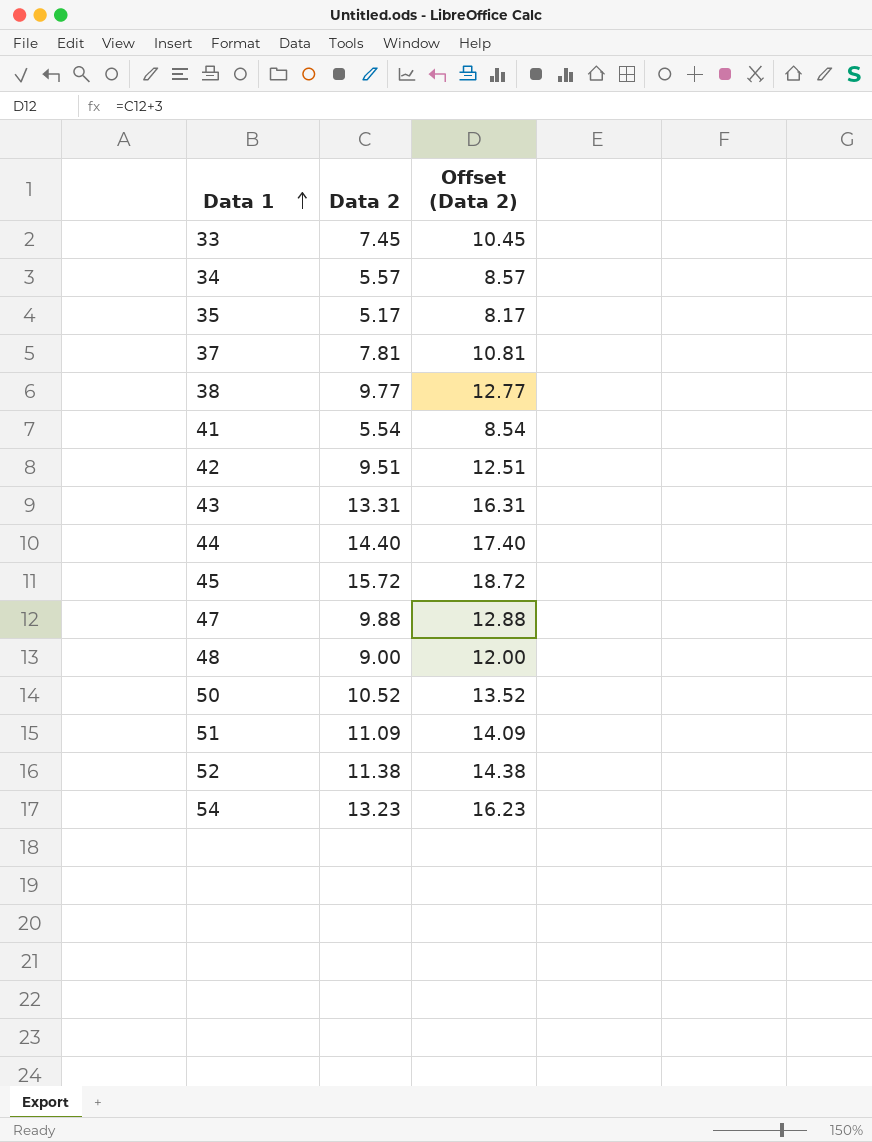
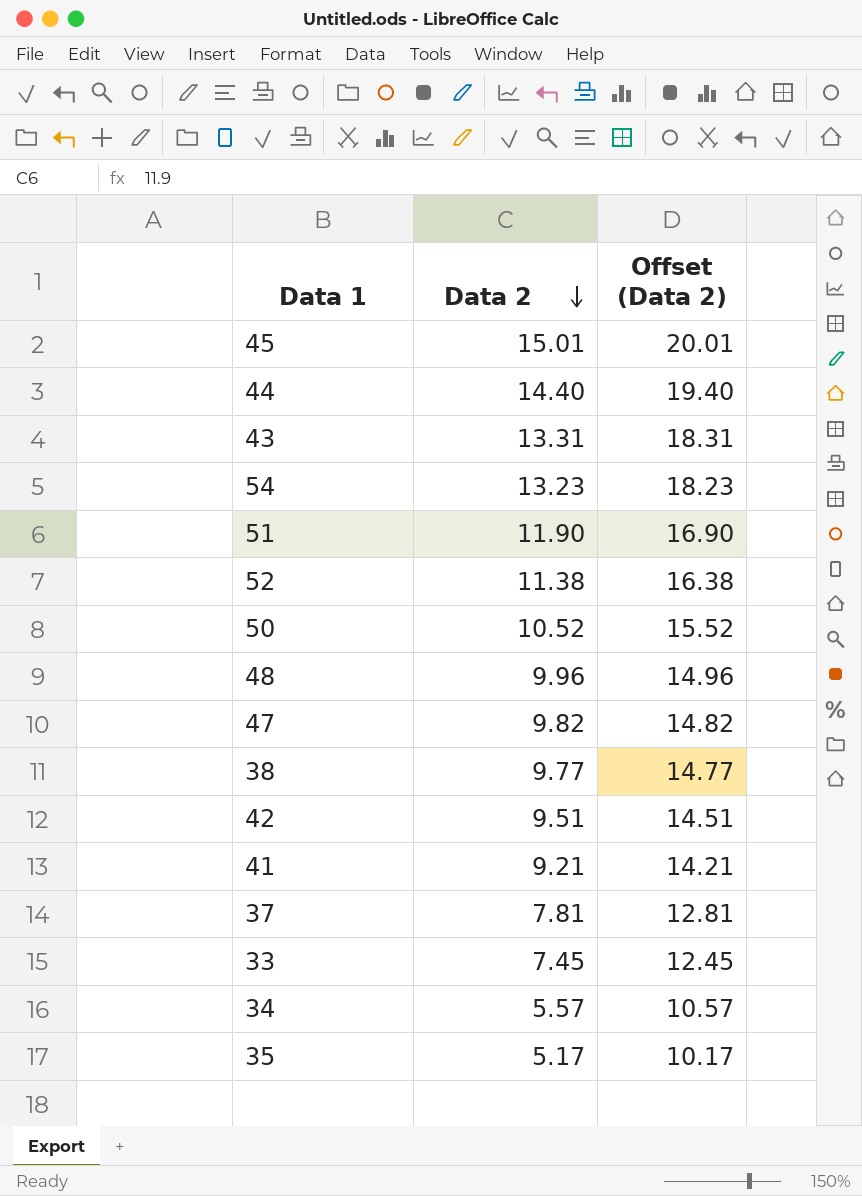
row order: Data 1 ascending -> Data 2 descending
column Offset (Data 2) | formula: [Data 2] + 3 -> [Data 2] + 5
45 | Data 2: 15.72 -> 15.01
51 | Data 2: 11.09 -> 11.90
48 | Data 2: 9.00 -> 9.96
47 | Data 2: 9.88 -> 9.82
41 | Data 2: 5.54 -> 9.21

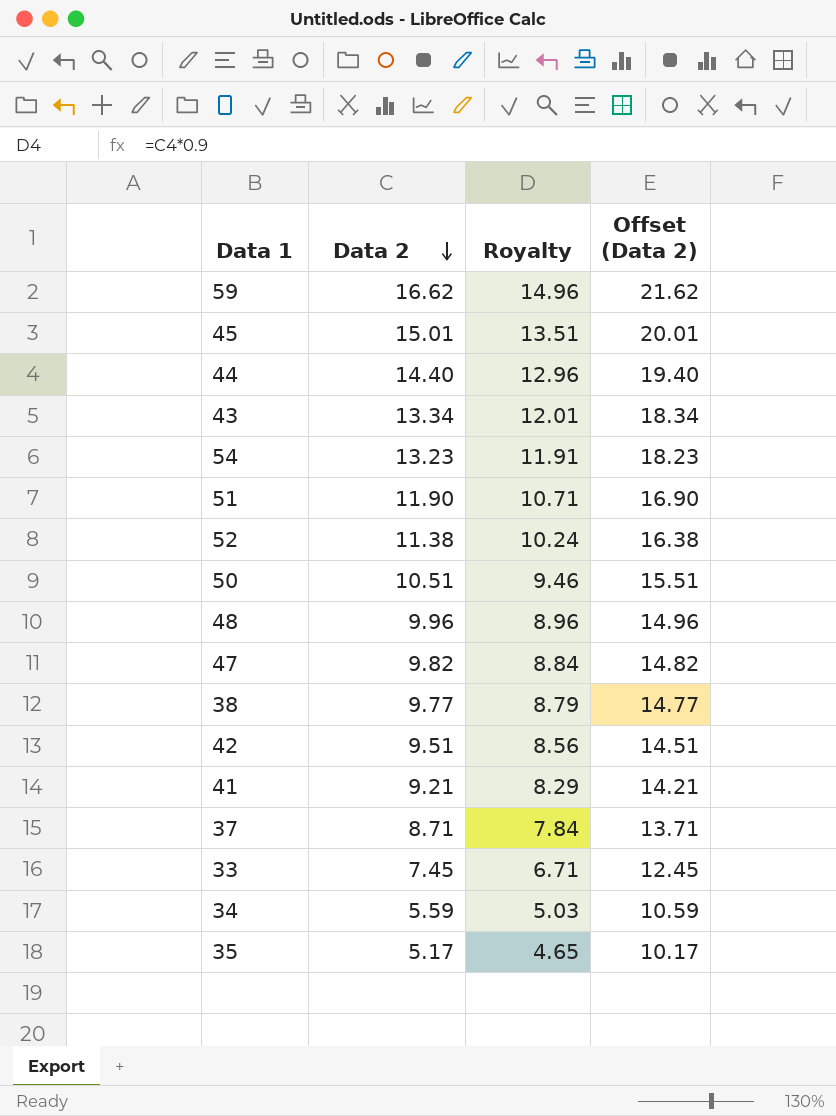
column Royalty | formula: none -> [Data 2] * 0.9
row 59: none -> 16.62 | 14.96 | 21.62
43 | Data 2: 13.31 -> 13.34
43 | Offset (Data 2): 18.31 -> 18.34
50 | Data 2: 10.52 -> 10.51
50 | Offset (Data 2): 15.52 -> 15.51
37 | Data 2: 7.81 -> 8.71
37 | Offset (Data 2): 12.81 -> 13.71
34 | Data 2: 5.57 -> 5.59
34 | Offset (Data 2): 10.57 -> 10.59

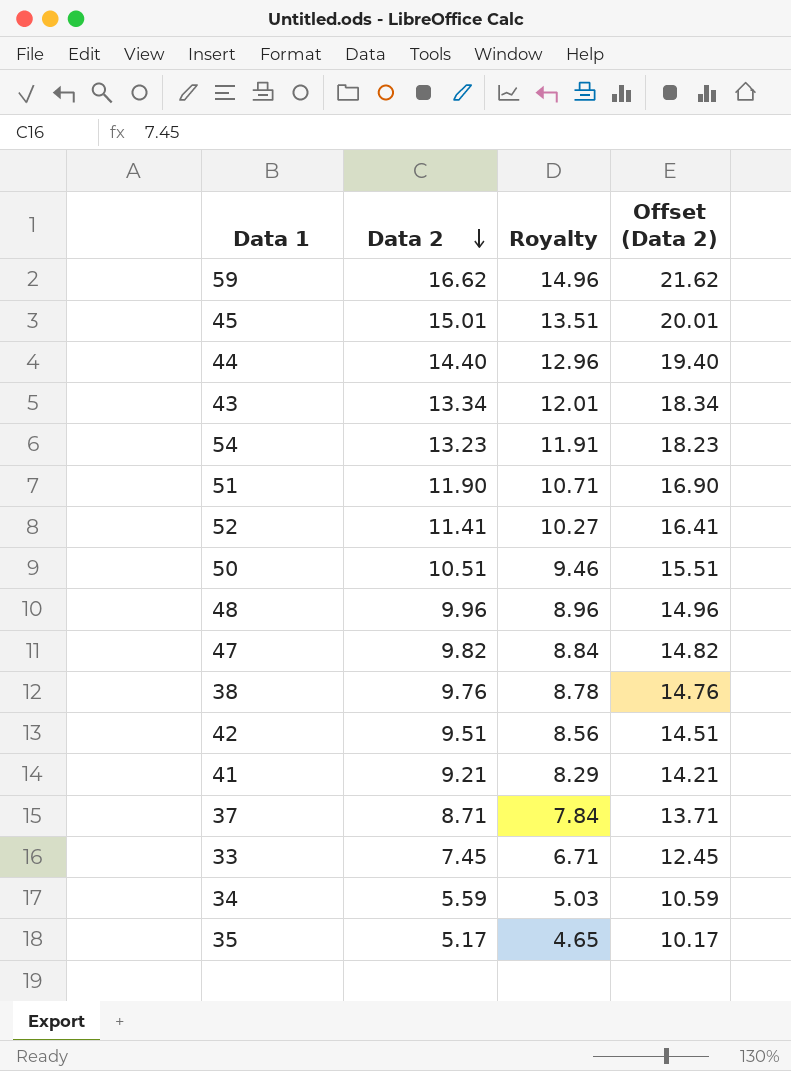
52 | Data 2: 11.38 -> 11.41
52 | Royalty: 10.24 -> 10.27
52 | Offset (Data 2): 16.38 -> 16.41
38 | Data 2: 9.77 -> 9.76
38 | Royalty: 8.79 -> 8.78
38 | Offset (Data 2): 14.77 -> 14.76

